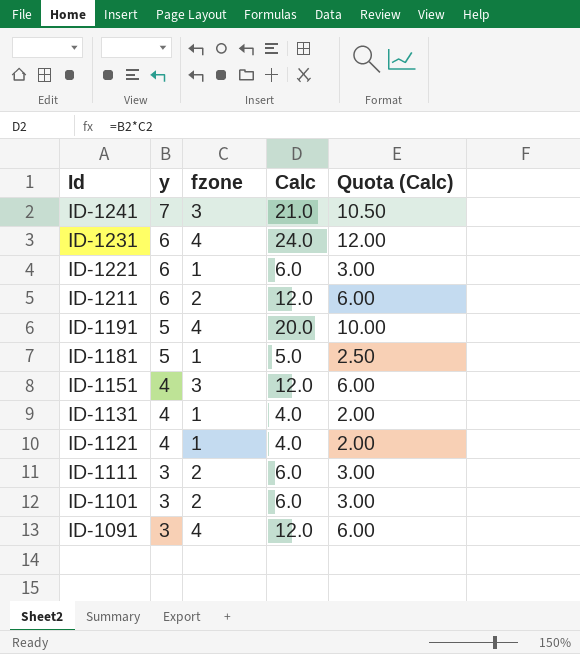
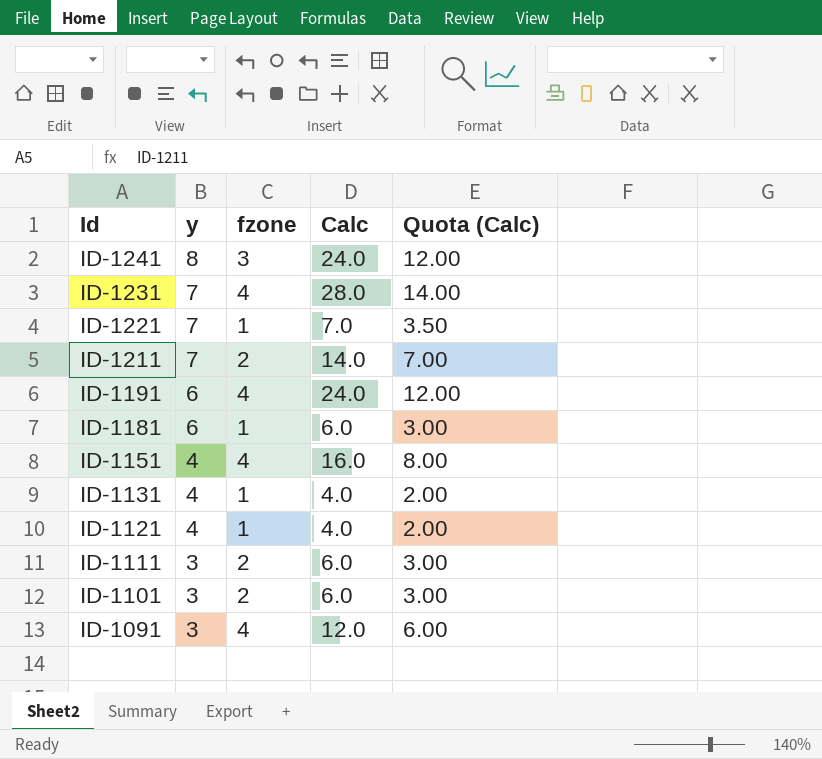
ID-1241 | y: 7 -> 8
ID-1241 | Calc: 21.0 -> 24.0
ID-1241 | Quota (Calc): 10.50 -> 12.00
ID-1231 | y: 6 -> 7
ID-1231 | Calc: 24.0 -> 28.0
ID-1231 | Quota (Calc): 12.00 -> 14.00
ID-1221 | y: 6 -> 7
ID-1221 | Calc: 6.0 -> 7.0
ID-1221 | Quota (Calc): 3.00 -> 3.50
ID-1211 | y: 6 -> 7
ID-1211 | Calc: 12.0 -> 14.0
ID-1211 | Quota (Calc): 6.00 -> 7.00
ID-1191 | y: 5 -> 6
ID-1191 | Calc: 20.0 -> 24.0
ID-1191 | Quota (Calc): 10.00 -> 12.00
ID-1181 | y: 5 -> 6
ID-1181 | Calc: 5.0 -> 6.0
ID-1181 | Quota (Calc): 2.50 -> 3.00
ID-1151 | fzone: 3 -> 4
ID-1151 | Calc: 12.0 -> 16.0
ID-1151 | Quota (Calc): 6.00 -> 8.00

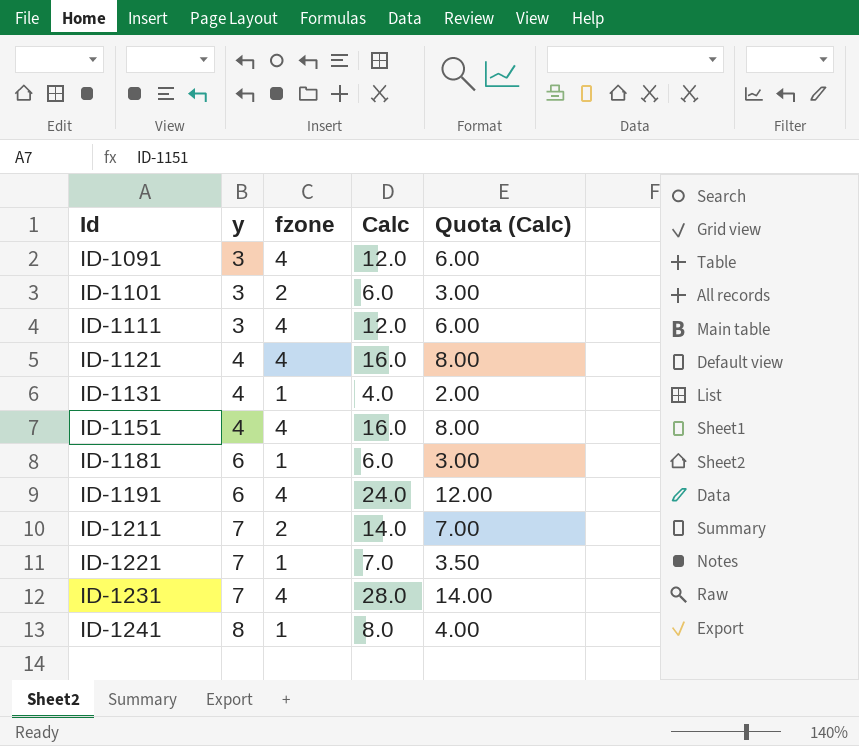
row order: Id descending -> Id ascending
ID-1111 | fzone: 2 -> 4
ID-1111 | Calc: 6.0 -> 12.0
ID-1111 | Quota (Calc): 3.00 -> 6.00
ID-1121 | fzone: 1 -> 4
ID-1121 | Calc: 4.0 -> 16.0
ID-1121 | Quota (Calc): 2.00 -> 8.00
ID-1241 | fzone: 3 -> 1
ID-1241 | Calc: 24.0 -> 8.0
ID-1241 | Quota (Calc): 12.00 -> 4.00

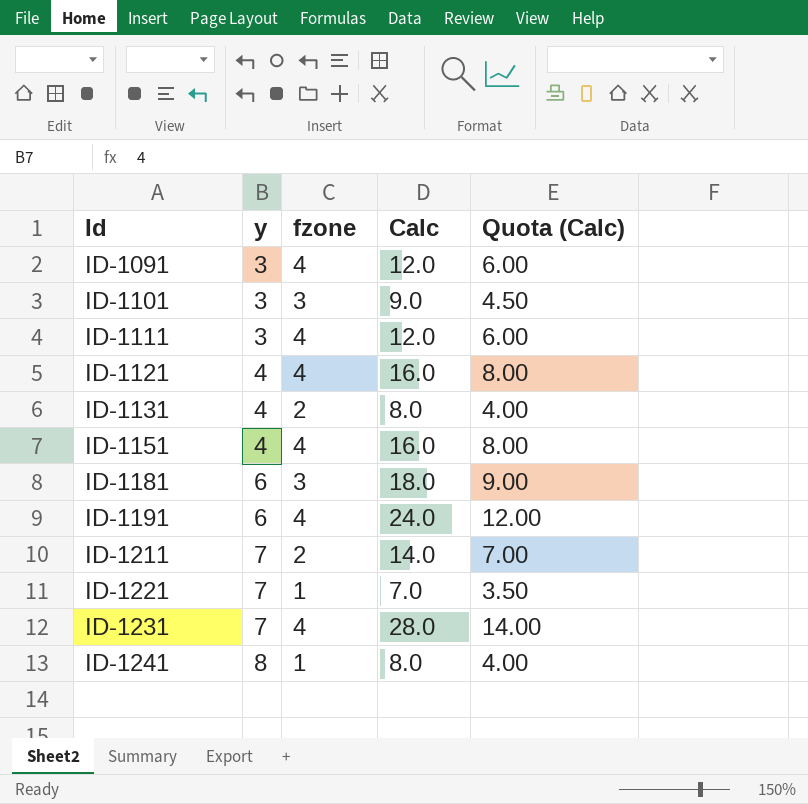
ID-1101 | fzone: 2 -> 3
ID-1101 | Calc: 6.0 -> 9.0
ID-1101 | Quota (Calc): 3.00 -> 4.50
ID-1131 | fzone: 1 -> 2
ID-1131 | Calc: 4.0 -> 8.0
ID-1131 | Quota (Calc): 2.00 -> 4.00
ID-1181 | fzone: 1 -> 3
ID-1181 | Calc: 6.0 -> 18.0
ID-1181 | Quota (Calc): 3.00 -> 9.00

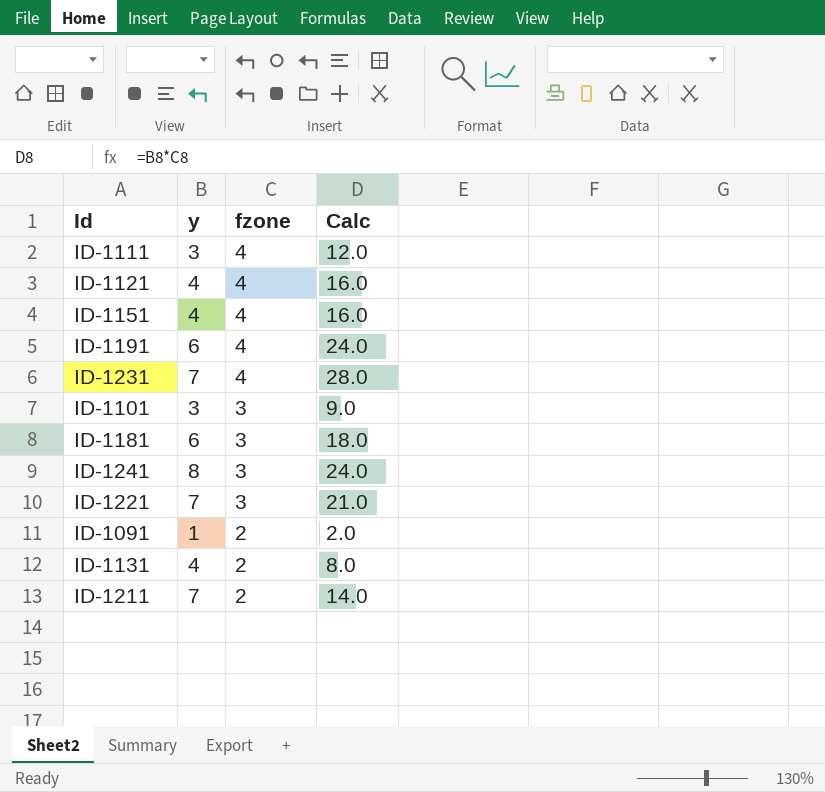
row order: Id ascending -> fzone descending
column Quota (Calc) | formula: [Calc] * 0.5 -> none
ID-1241 | fzone: 1 -> 3
ID-1241 | Calc: 8.0 -> 24.0
ID-1221 | fzone: 1 -> 3
ID-1221 | Calc: 7.0 -> 21.0
ID-1091 | y: 3 -> 1
ID-1091 | fzone: 4 -> 2
ID-1091 | Calc: 12.0 -> 2.0

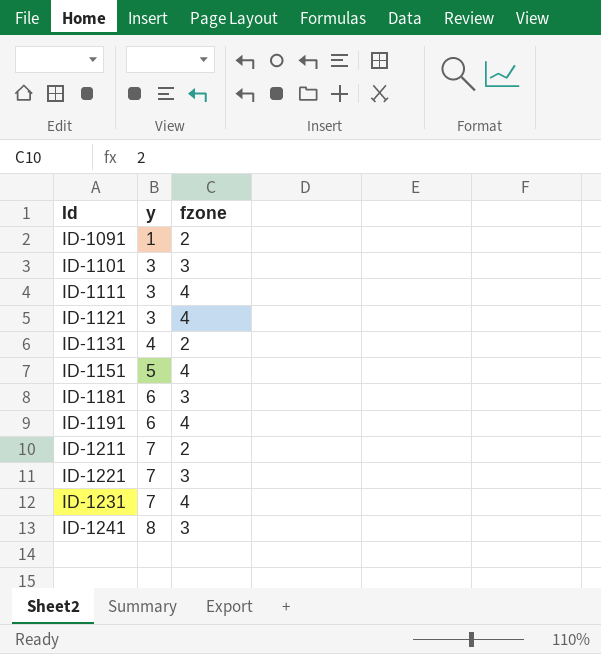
row order: fzone descending -> Id ascending
column Calc | formula: [y] * [fzone] -> none
ID-1121 | y: 4 -> 3
ID-1151 | y: 4 -> 5

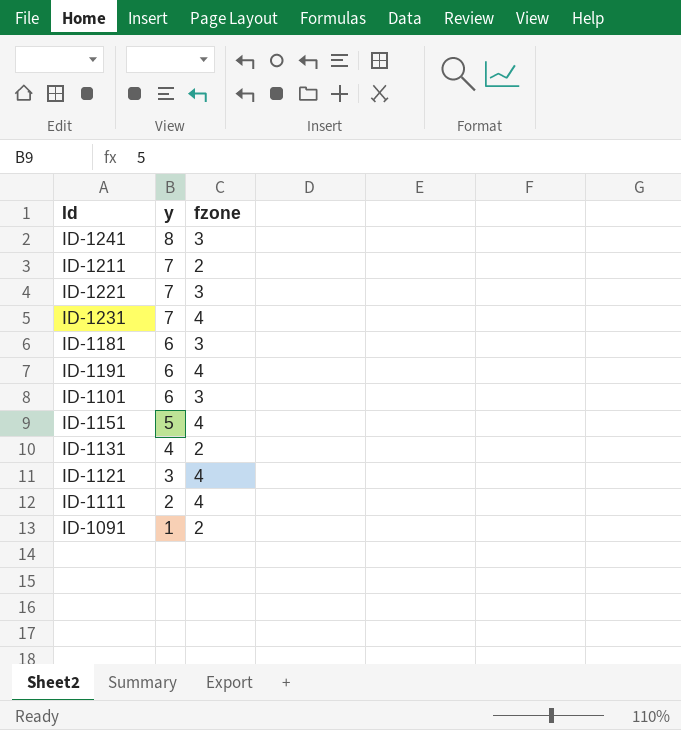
row order: Id ascending -> y descending
ID-1101 | y: 3 -> 6
ID-1111 | y: 3 -> 2

